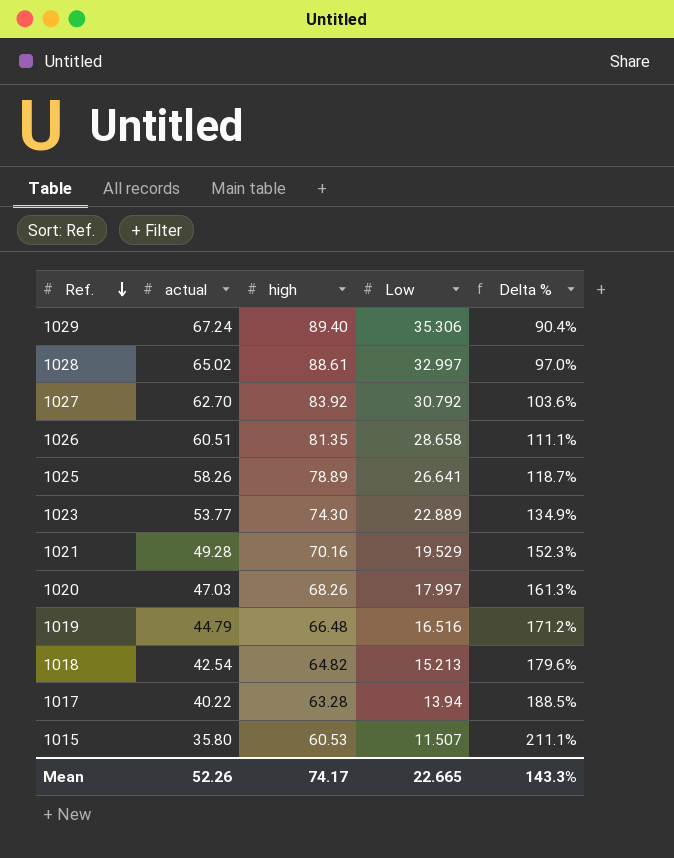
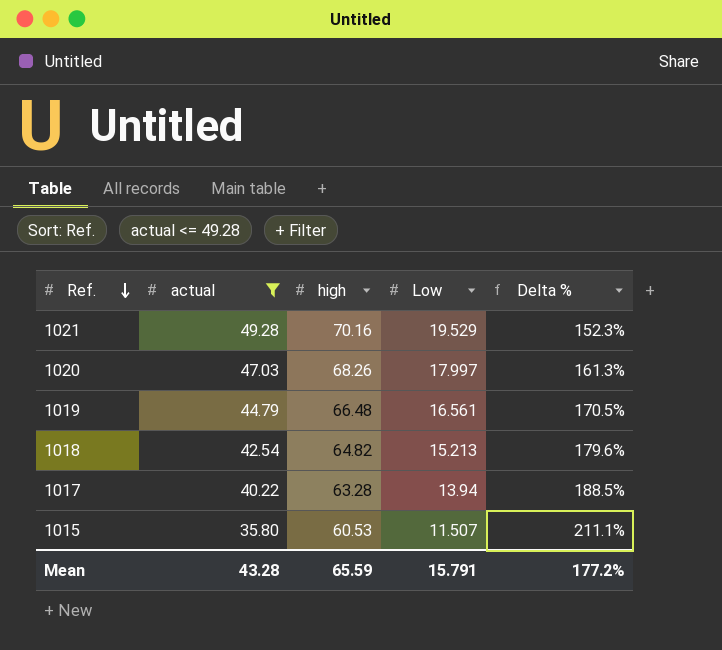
filter: none -> actual <= 49.28
1019 | Low: 16.516 -> 16.561
1019 | Delta %: 171.2% -> 170.5%
Mean | actual: 52.26 -> 43.28
Mean | high: 74.17 -> 65.59
Mean | Low: 22.665 -> 15.791
Mean | Delta %: 143.3% -> 177.2%

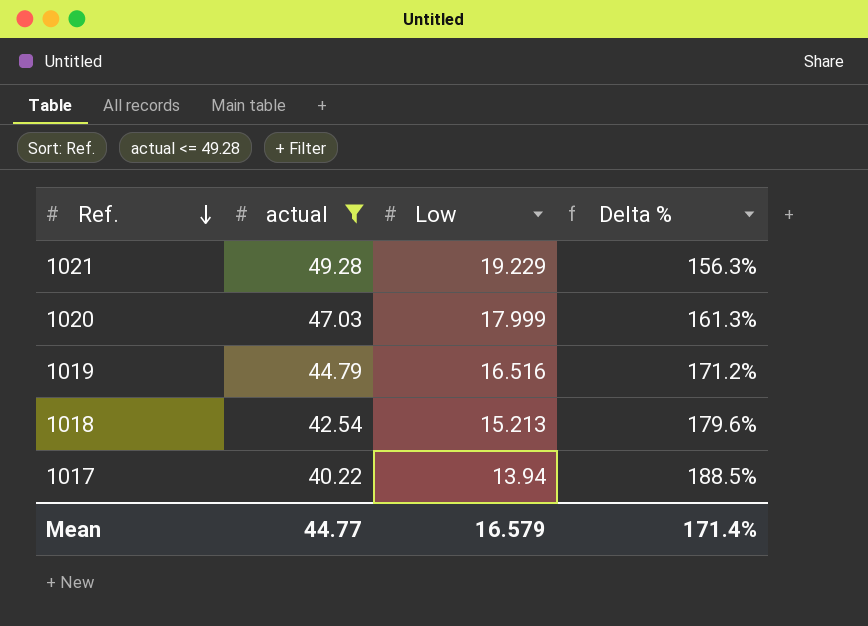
column high | position: 3 -> none
row 1015: 35.80 | 60.53 | 11.507 | 211.1% -> none
1021 | Low: 19.529 -> 19.229
1021 | Delta %: 152.3% -> 156.3%
1020 | Low: 17.997 -> 17.999
1019 | Low: 16.561 -> 16.516
1019 | Delta %: 170.5% -> 171.2%
Mean | actual: 43.28 -> 44.77
Mean | Low: 15.791 -> 16.579
Mean | Delta %: 177.2% -> 171.4%

